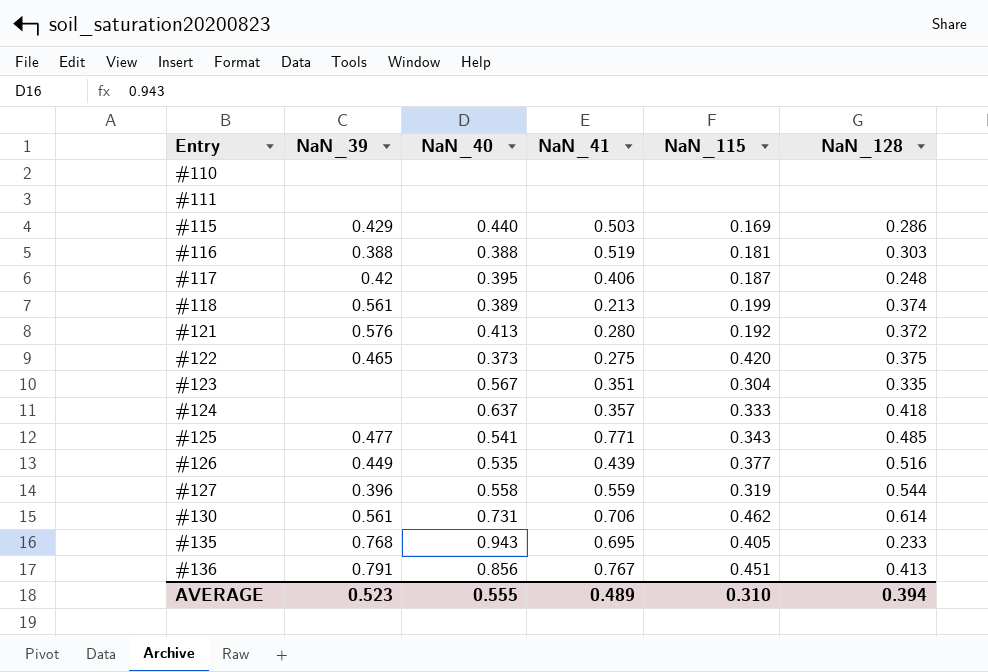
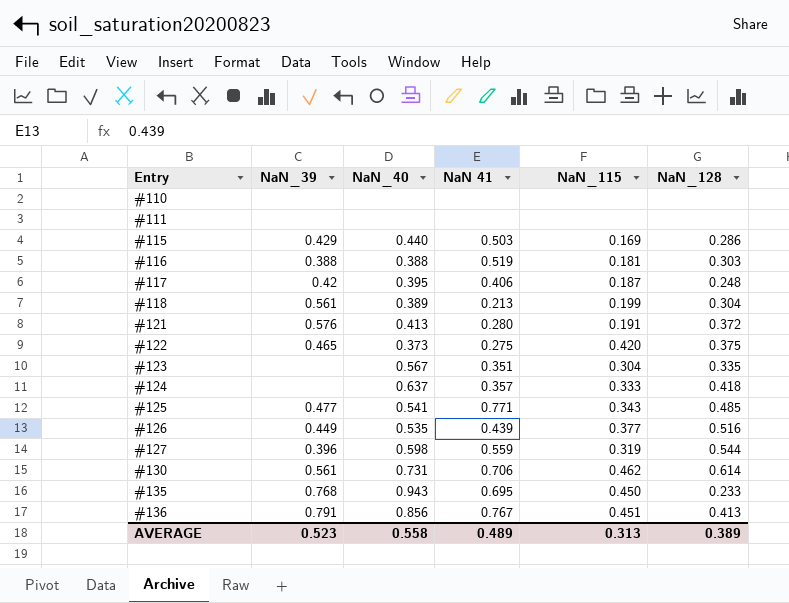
column name: NaN_41 -> NaN 41
#118 | NaN_128: 0.374 -> 0.304
#121 | NaN_115: 0.192 -> 0.191
#127 | NaN_40: 0.558 -> 0.598
#135 | NaN_115: 0.405 -> 0.450
AVERAGE | NaN_40: 0.555 -> 0.558
AVERAGE | NaN_115: 0.310 -> 0.313
AVERAGE | NaN_128: 0.394 -> 0.389

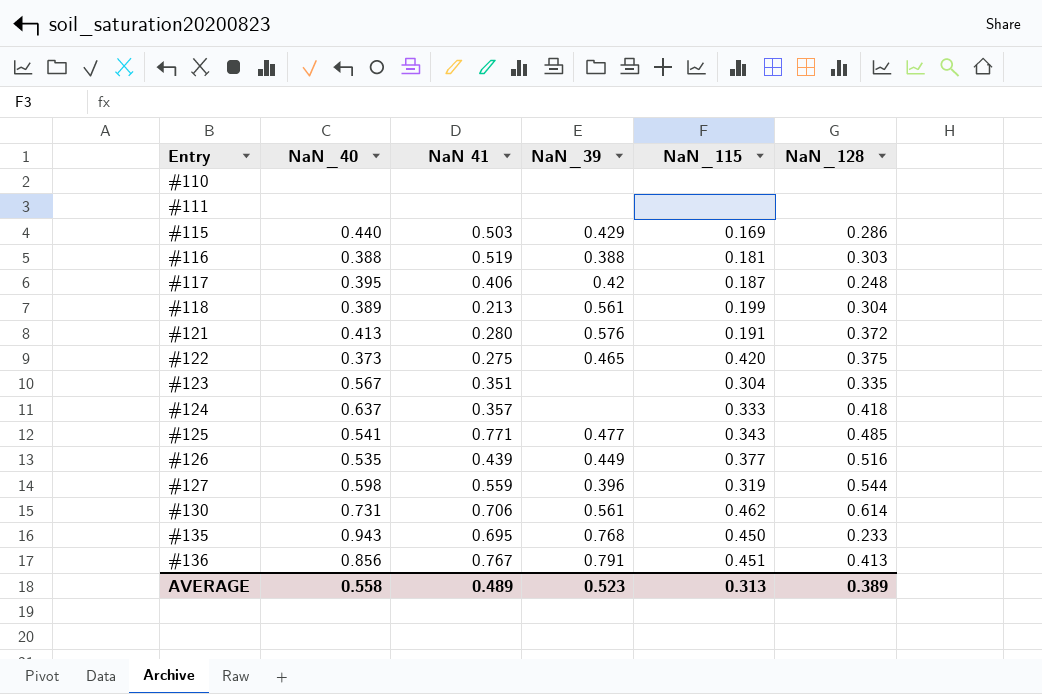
column NaN_39 | position: 2 -> 4

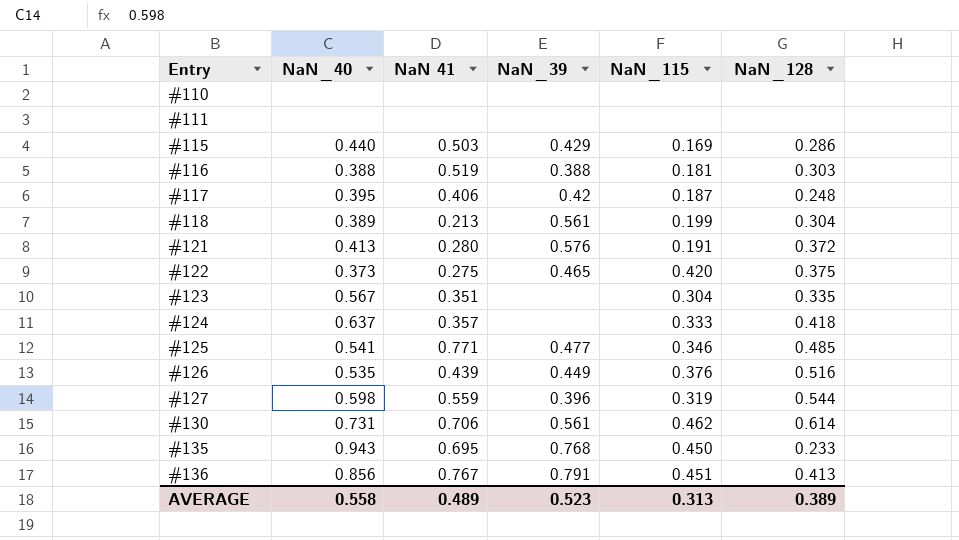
#125 | NaN_115: 0.343 -> 0.346
#126 | NaN_115: 0.377 -> 0.376

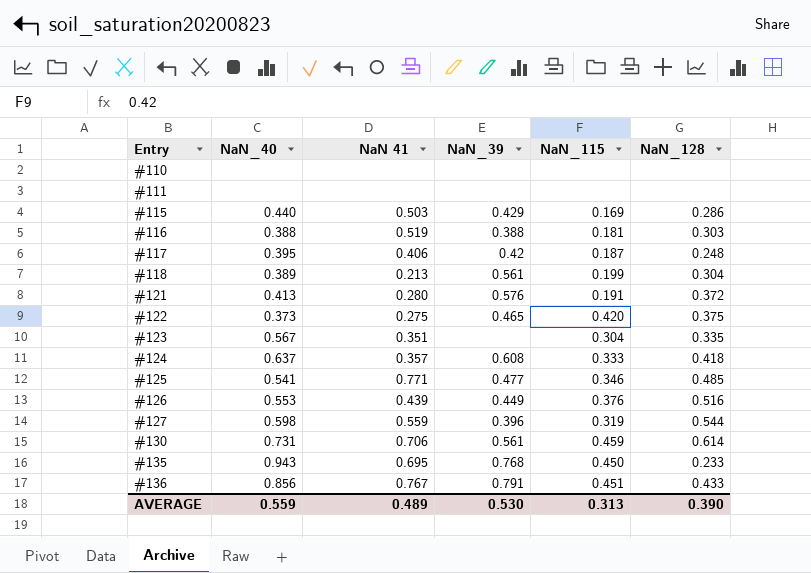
#124 | NaN_39: none -> 0.608
#126 | NaN_40: 0.535 -> 0.553
#130 | NaN_115: 0.462 -> 0.459
#136 | NaN_128: 0.413 -> 0.433
AVERAGE | NaN_40: 0.558 -> 0.559
AVERAGE | NaN_39: 0.523 -> 0.530
AVERAGE | NaN_128: 0.389 -> 0.390

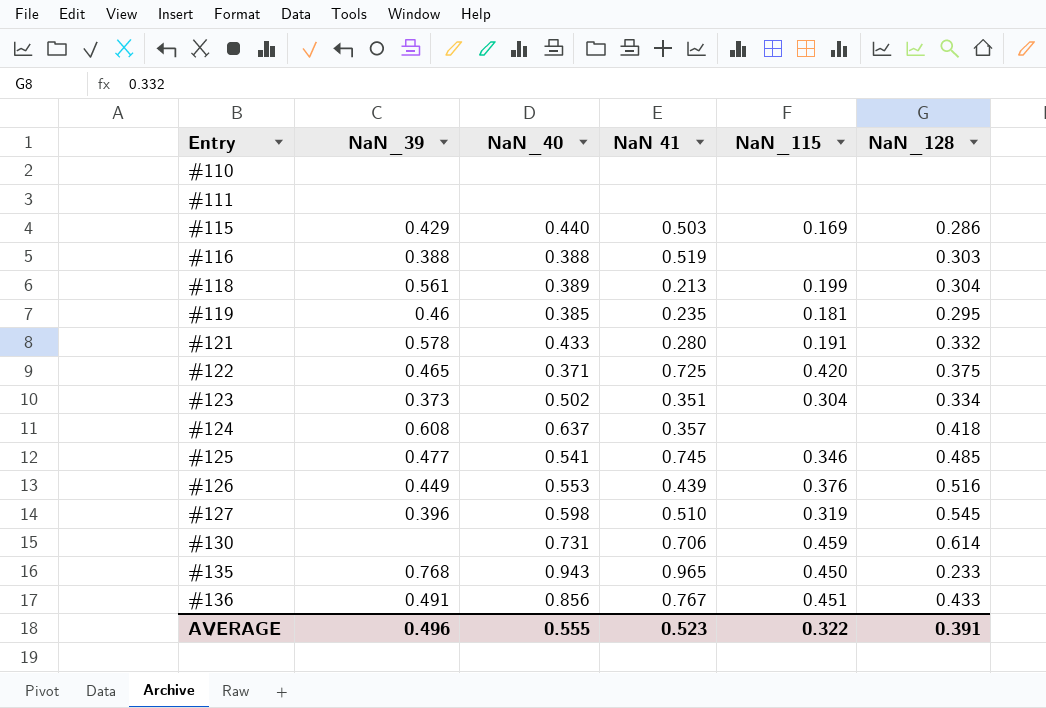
column NaN_39 | position: 4 -> 2
row #117: 0.395 | 0.406 | 0.42 | 0.187 | 0.248 -> none
#116 | NaN_115: 0.181 -> none
row #119: none -> 0.46 | 0.385 | 0.235 | 0.181 | 0.295
#121 | NaN_39: 0.576 -> 0.578
#121 | NaN_40: 0.413 -> 0.433
#121 | NaN_128: 0.372 -> 0.332
#122 | NaN_40: 0.373 -> 0.371
#122 | NaN 41: 0.275 -> 0.725
#123 | NaN_39: none -> 0.373
#123 | NaN_40: 0.567 -> 0.502
#123 | NaN_128: 0.335 -> 0.334
#124 | NaN_115: 0.333 -> none
#125 | NaN 41: 0.771 -> 0.745
#127 | NaN 41: 0.559 -> 0.510
#127 | NaN_128: 0.544 -> 0.545
#130 | NaN_39: 0.561 -> none
#135 | NaN 41: 0.695 -> 0.965
#136 | NaN_39: 0.791 -> 0.491
AVERAGE | NaN_39: 0.530 -> 0.496
AVERAGE | NaN_40: 0.559 -> 0.555
AVERAGE | NaN 41: 0.489 -> 0.523
AVERAGE | NaN_115: 0.313 -> 0.322
AVERAGE | NaN_128: 0.390 -> 0.391

